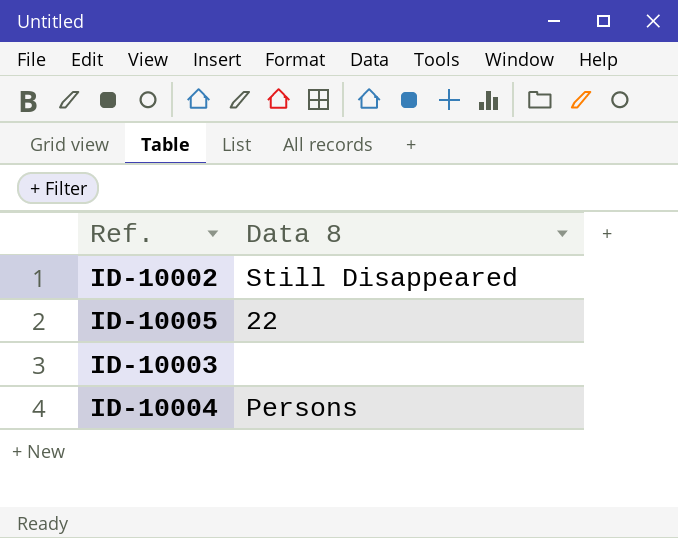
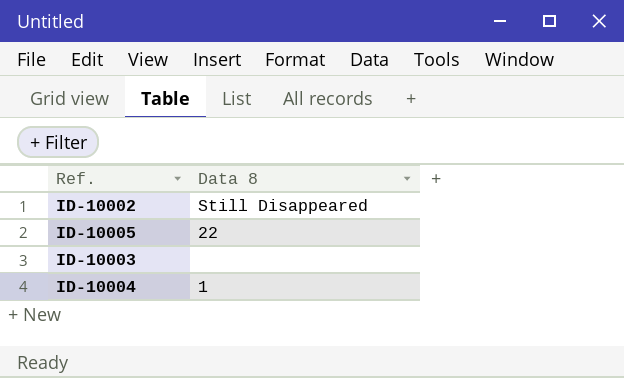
ID-10004 | Data 8: Persons -> 1

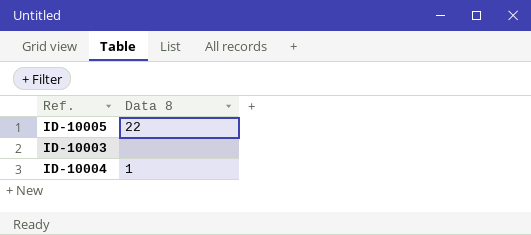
row ID-10002: Still Disappeared -> none

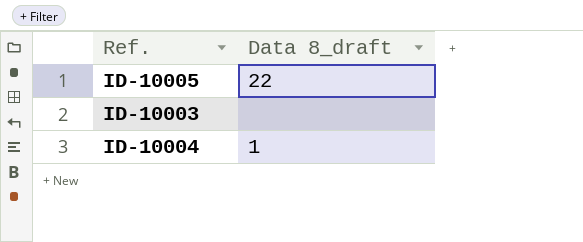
column name: Data 8 -> Data 8_draft

